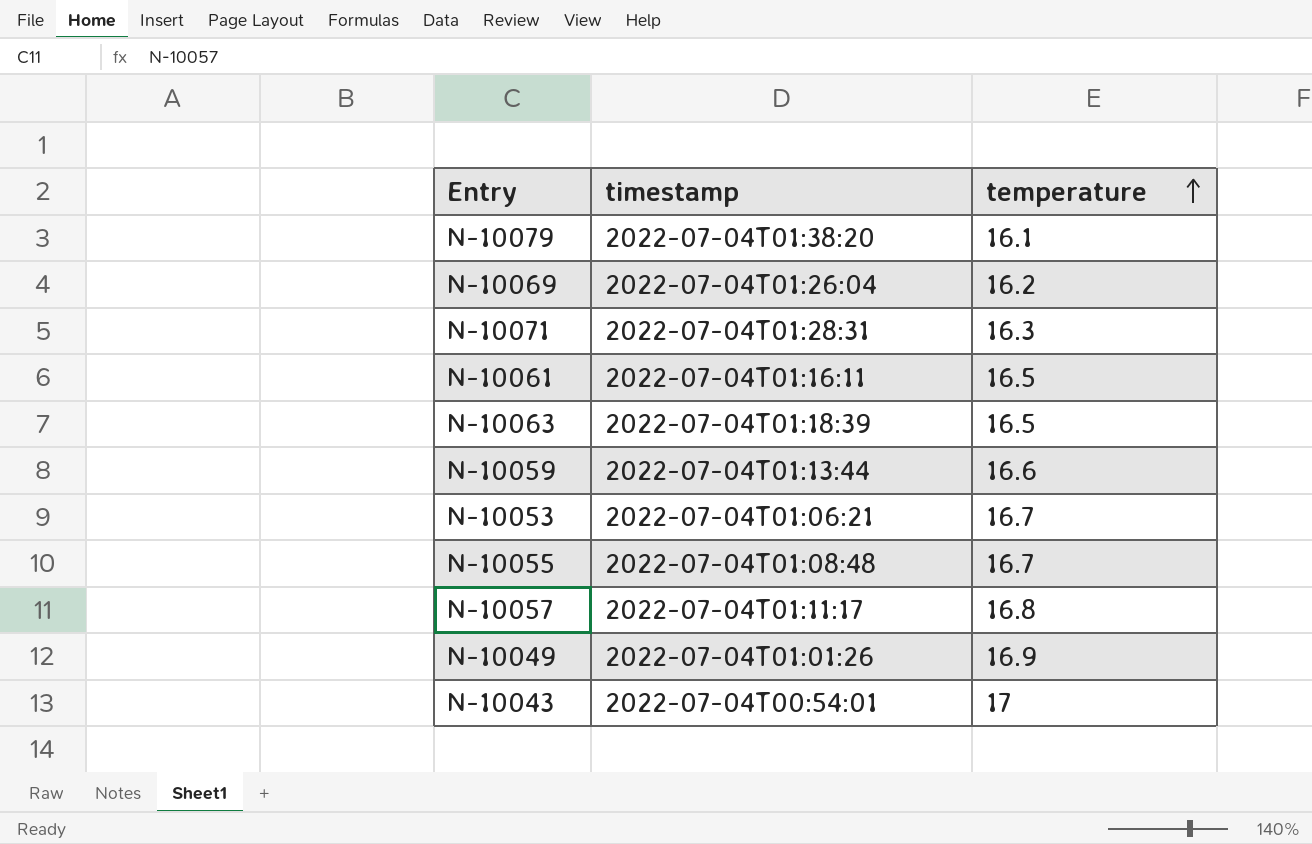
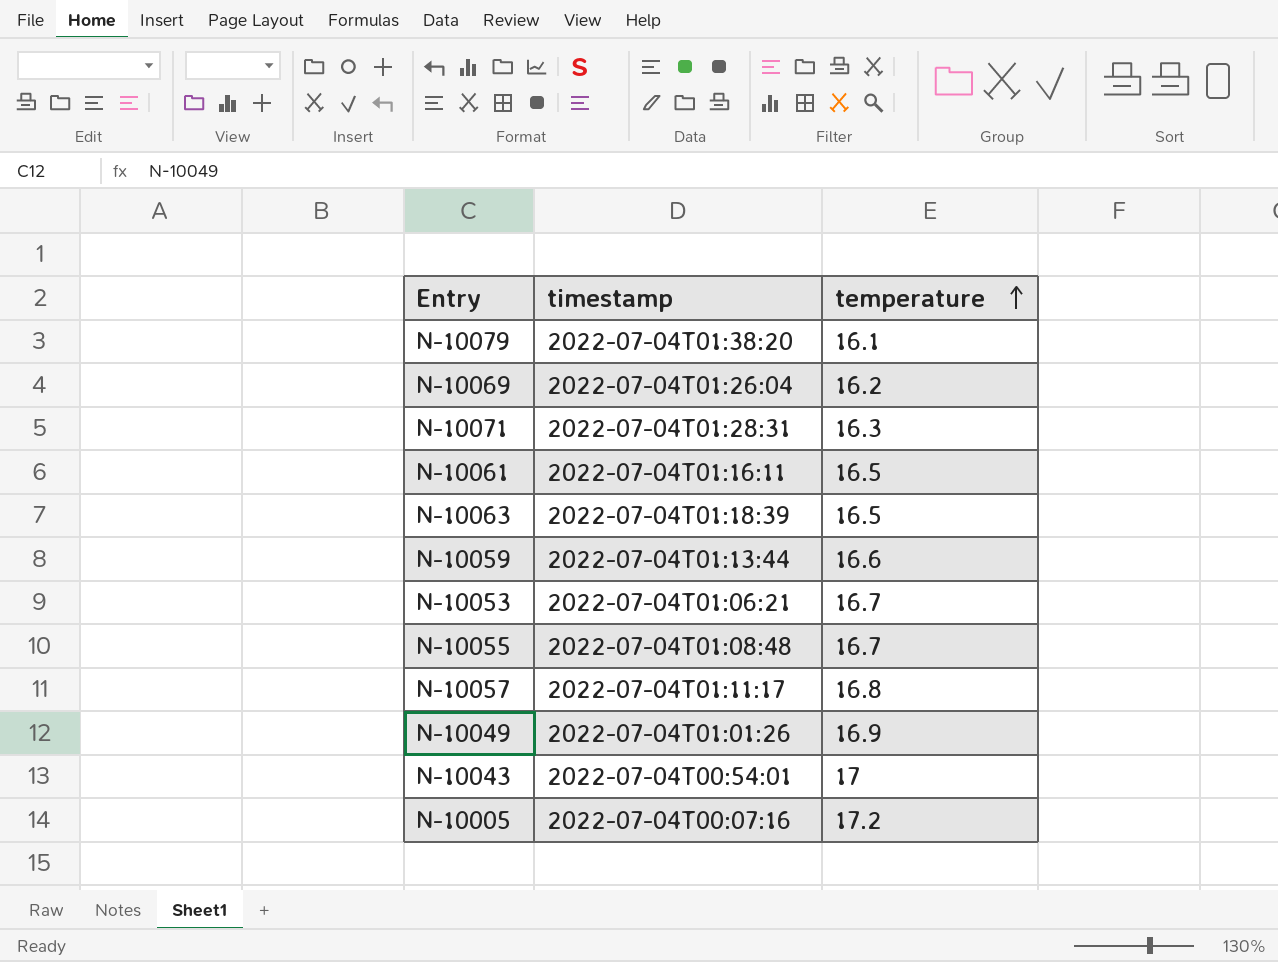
row N-10005: none -> 2022-07-04T00:07:16 | 17.2

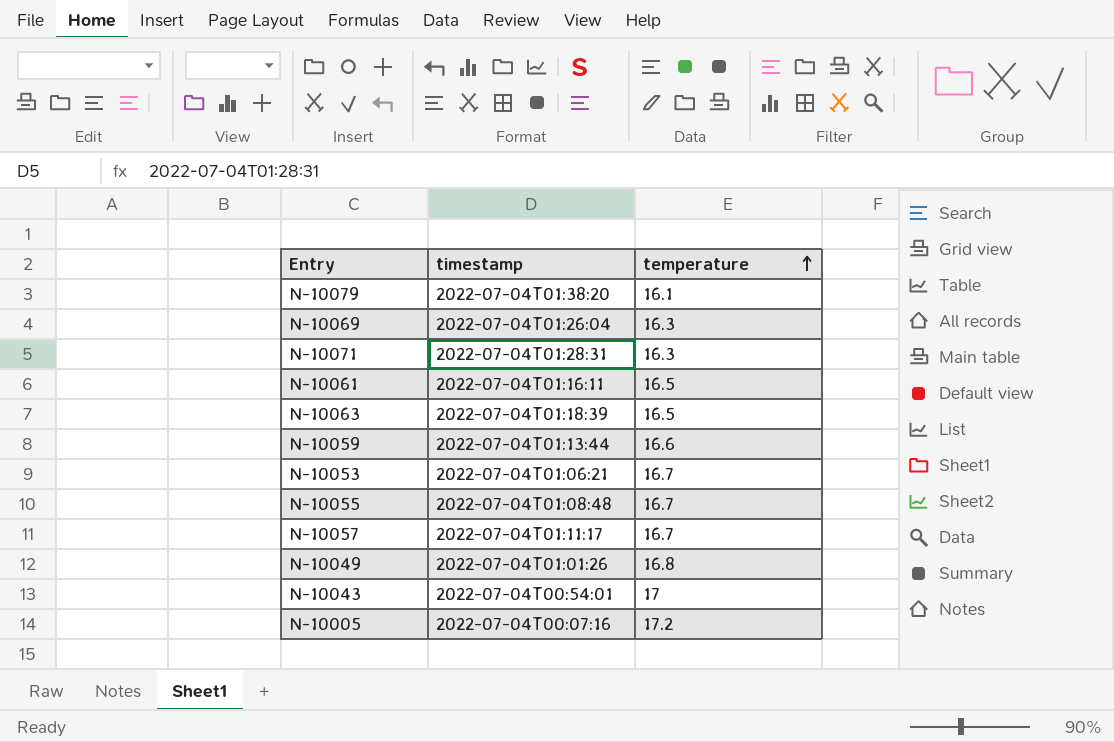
N-10069 | temperature: 16.2 -> 16.3
N-10057 | temperature: 16.8 -> 16.7
N-10049 | temperature: 16.9 -> 16.8

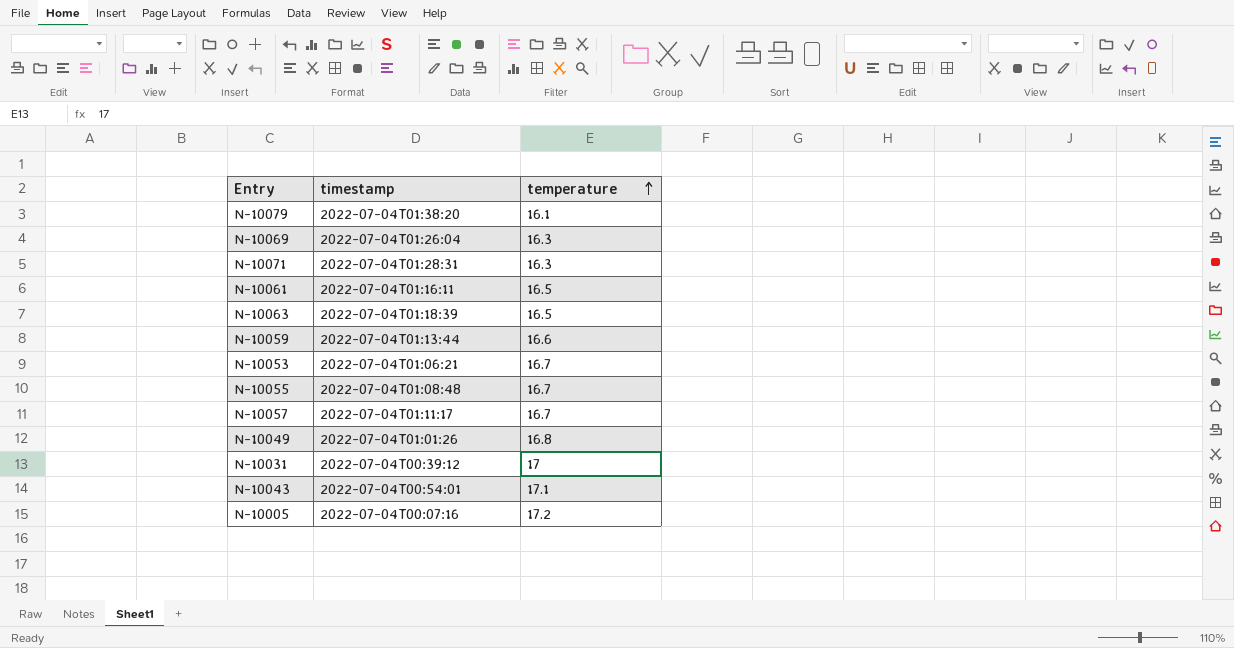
row N-10031: none -> 2022-07-04T00:39:12 | 17
N-10043 | temperature: 17 -> 17.1

